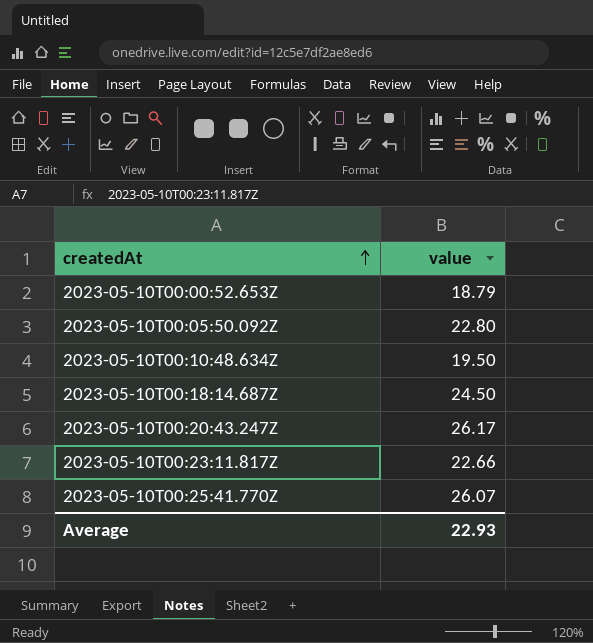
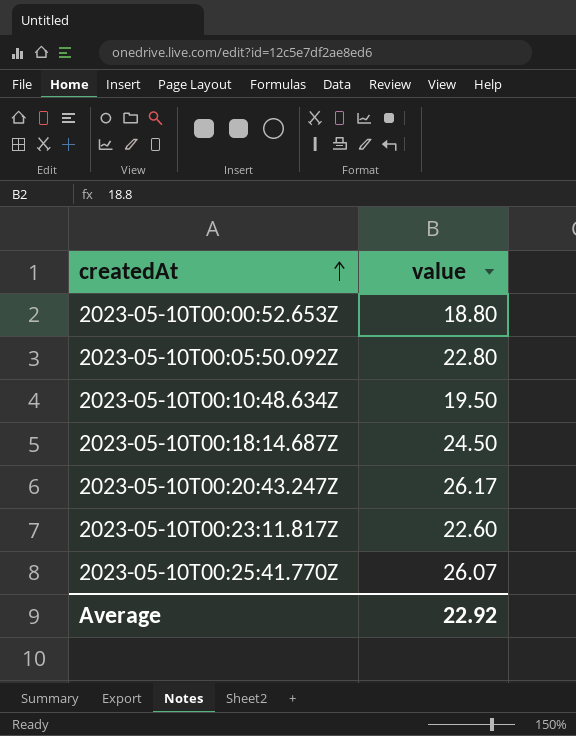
2023-05-10T00:00:52.653Z | value: 18.79 -> 18.80
2023-05-10T00:23:11.817Z | value: 22.66 -> 22.60
Average | value: 22.93 -> 22.92

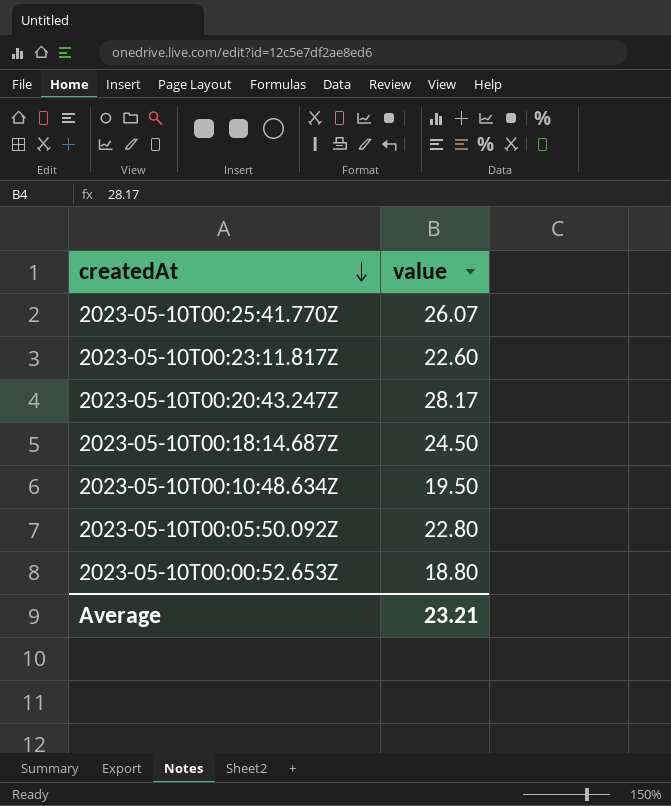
row order: createdAt ascending -> createdAt descending
2023-05-10T00:20:43.247Z | value: 26.17 -> 28.17
Average | value: 22.92 -> 23.21

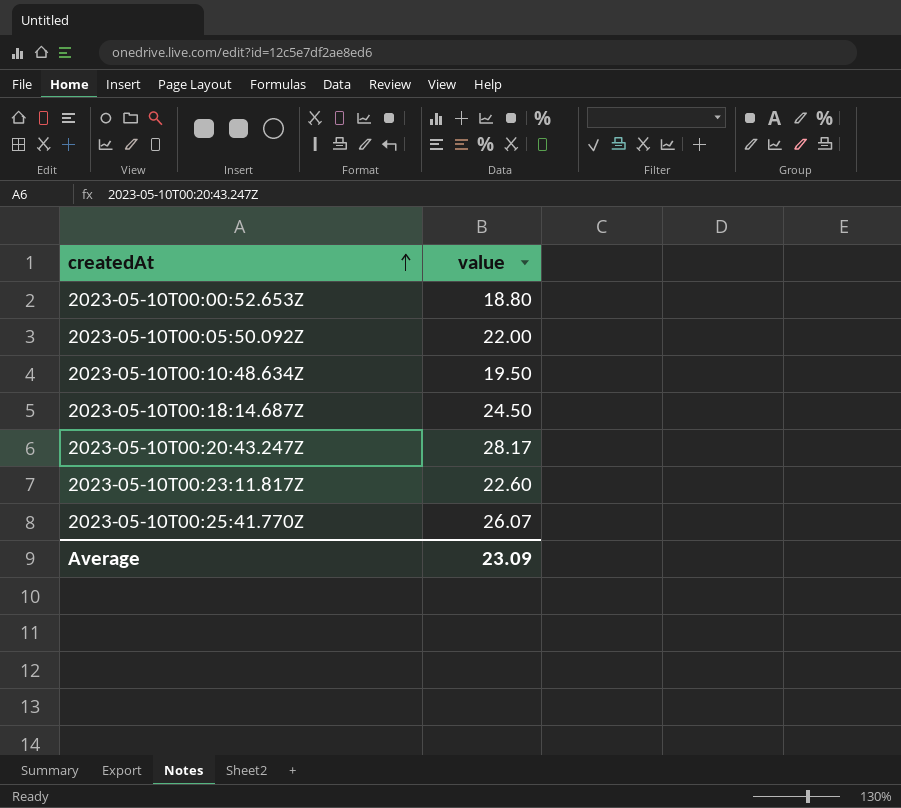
row order: createdAt descending -> createdAt ascending
2023-05-10T00:05:50.092Z | value: 22.80 -> 22.00
Average | value: 23.21 -> 23.09

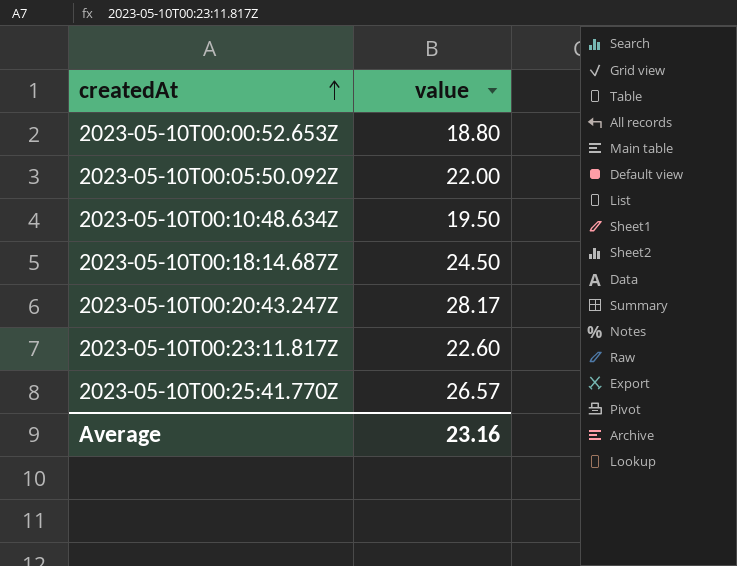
2023-05-10T00:25:41.770Z | value: 26.07 -> 26.57
Average | value: 23.09 -> 23.16

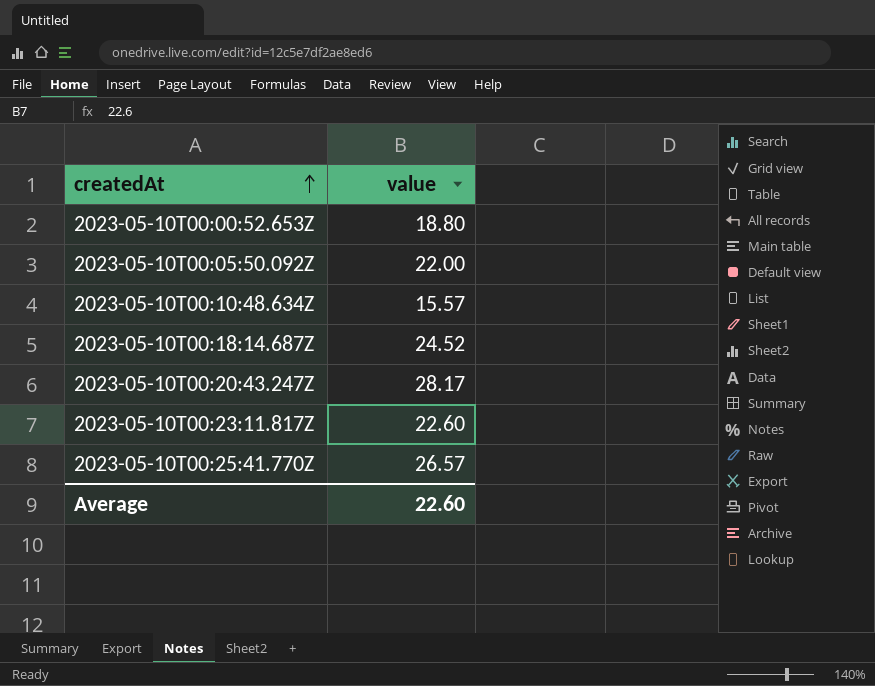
2023-05-10T00:10:48.634Z | value: 19.50 -> 15.57
2023-05-10T00:18:14.687Z | value: 24.50 -> 24.52
Average | value: 23.16 -> 22.60

